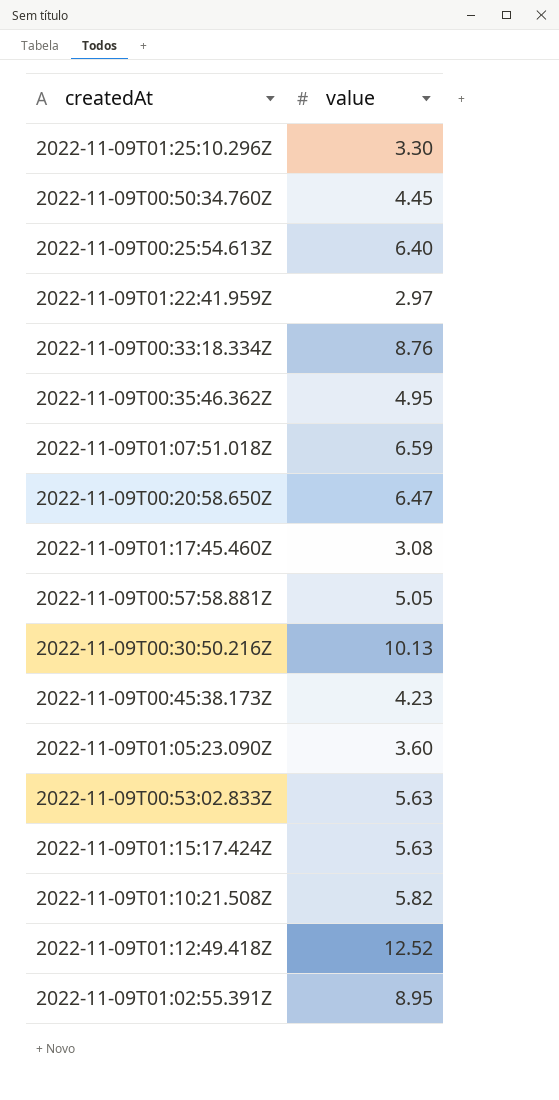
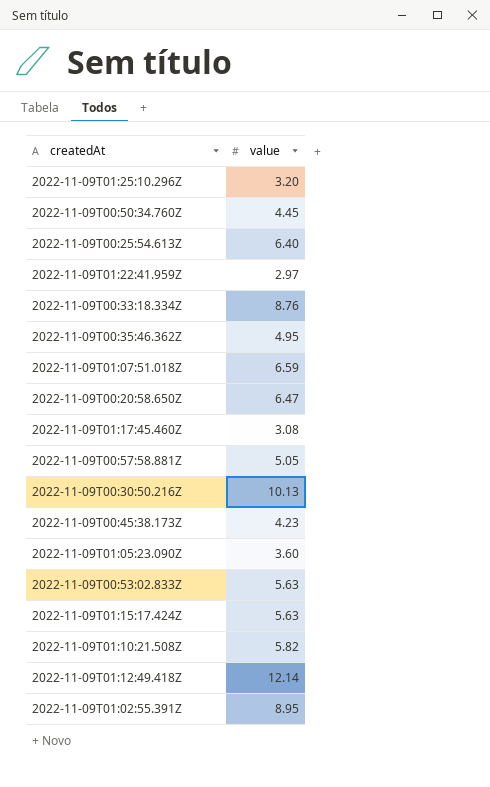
2022-11-09T01:25:10.296Z | value: 3.30 -> 3.20
2022-11-09T01:12:49.418Z | value: 12.52 -> 12.14

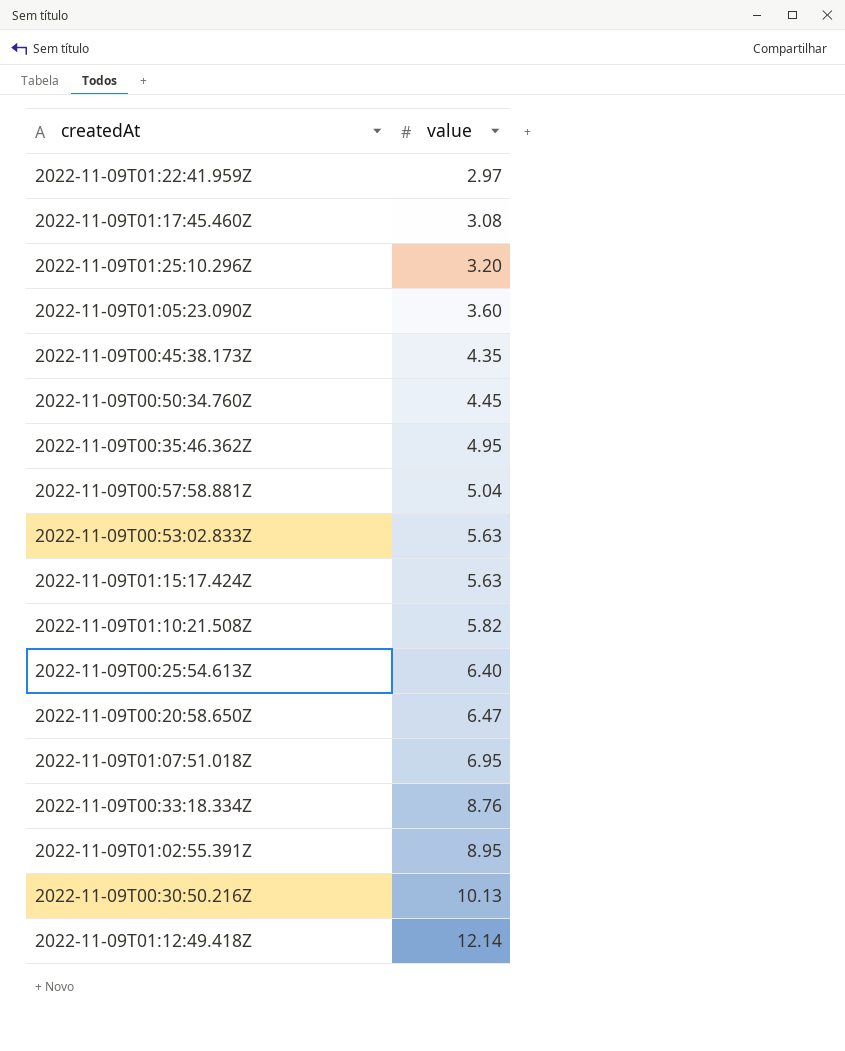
row order: none -> value ascending
2022-11-09T00:45:38.173Z | value: 4.23 -> 4.35
2022-11-09T00:57:58.881Z | value: 5.05 -> 5.04
2022-11-09T01:07:51.018Z | value: 6.59 -> 6.95

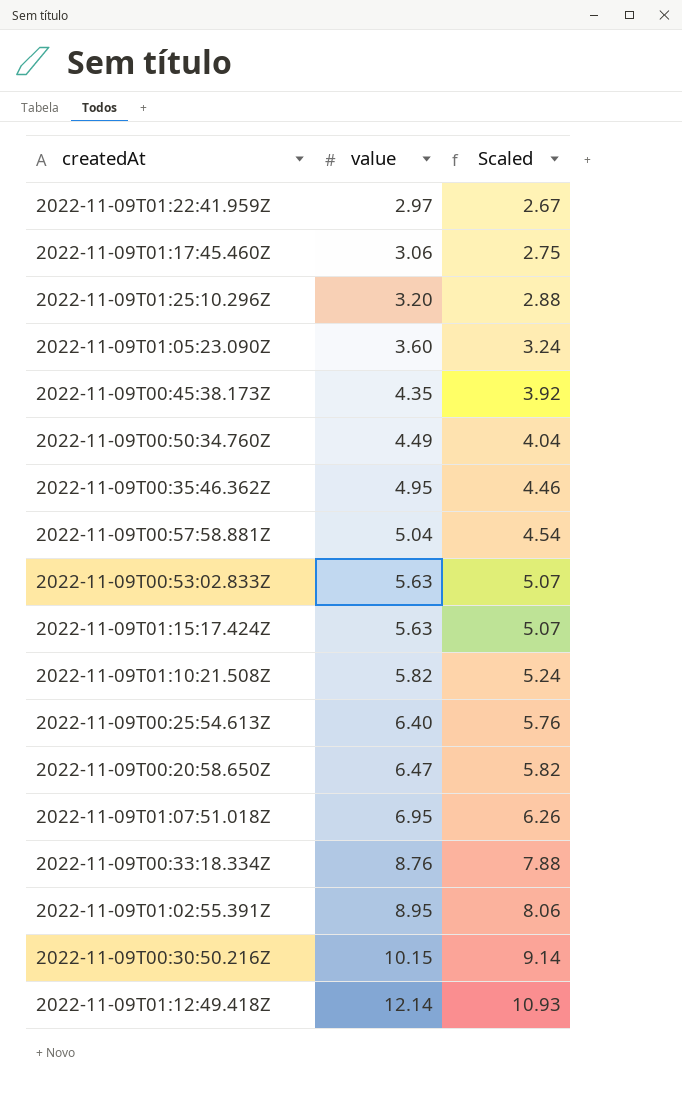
column Scaled | formula: none -> [value] * 0.9
2022-11-09T01:17:45.460Z | value: 3.08 -> 3.06
2022-11-09T00:50:34.760Z | value: 4.45 -> 4.49
2022-11-09T00:30:50.216Z | value: 10.13 -> 10.15

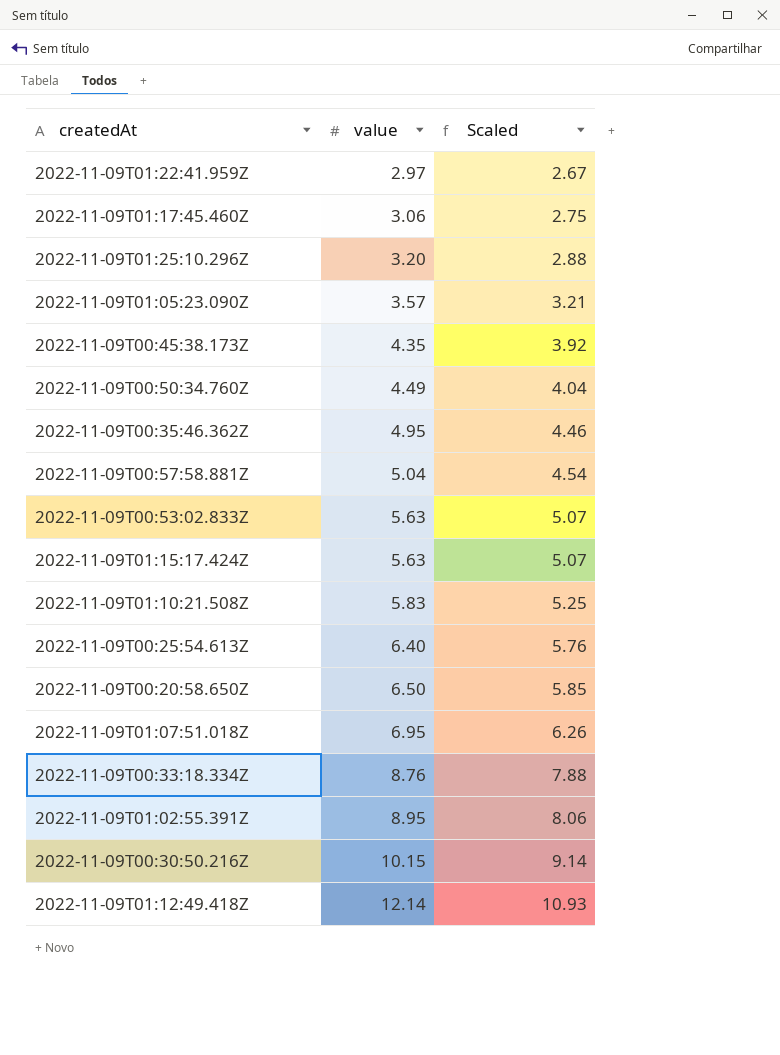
2022-11-09T01:05:23.090Z | value: 3.60 -> 3.57
2022-11-09T01:05:23.090Z | Scaled: 3.24 -> 3.21
2022-11-09T01:10:21.508Z | value: 5.82 -> 5.83
2022-11-09T01:10:21.508Z | Scaled: 5.24 -> 5.25
2022-11-09T00:20:58.650Z | value: 6.47 -> 6.50
2022-11-09T00:20:58.650Z | Scaled: 5.82 -> 5.85

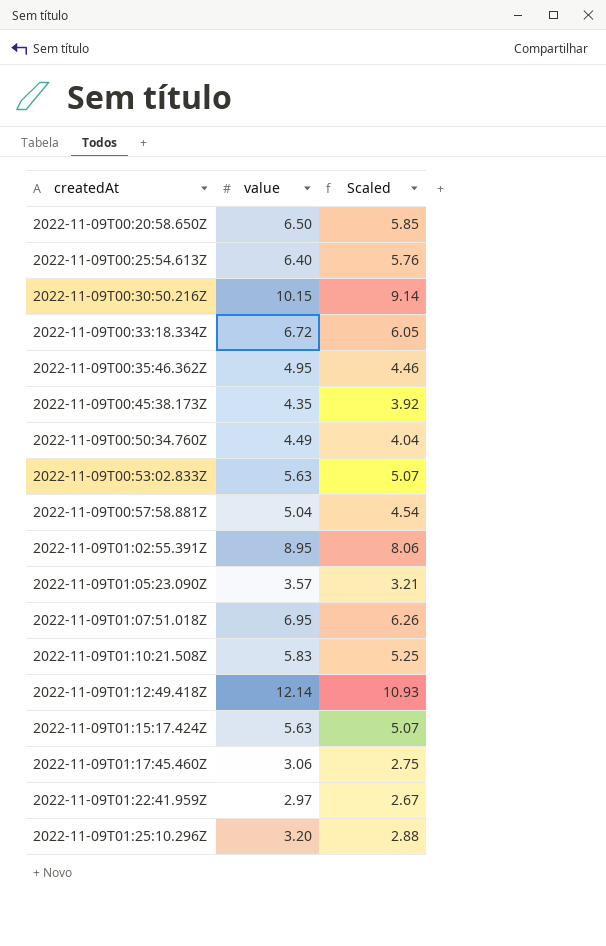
row order: value ascending -> createdAt ascending
2022-11-09T00:33:18.334Z | value: 8.76 -> 6.72
2022-11-09T00:33:18.334Z | Scaled: 7.88 -> 6.05

